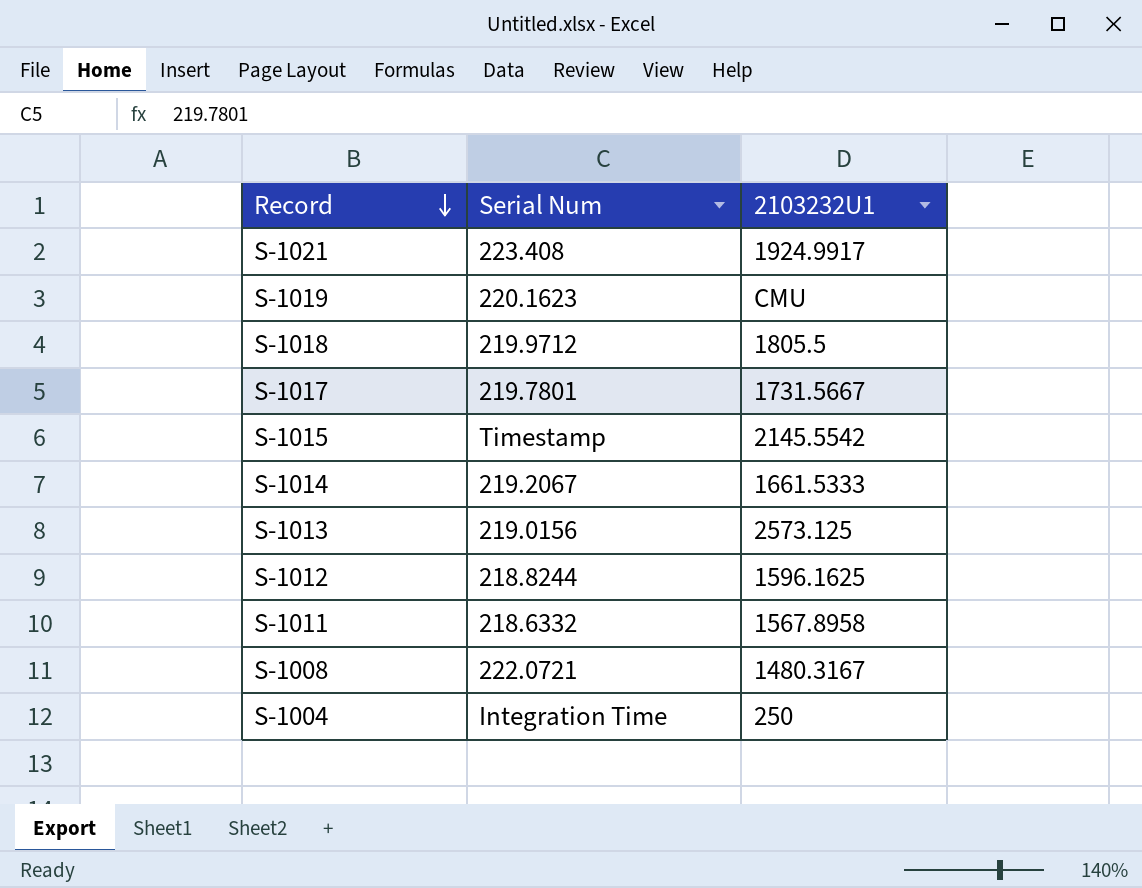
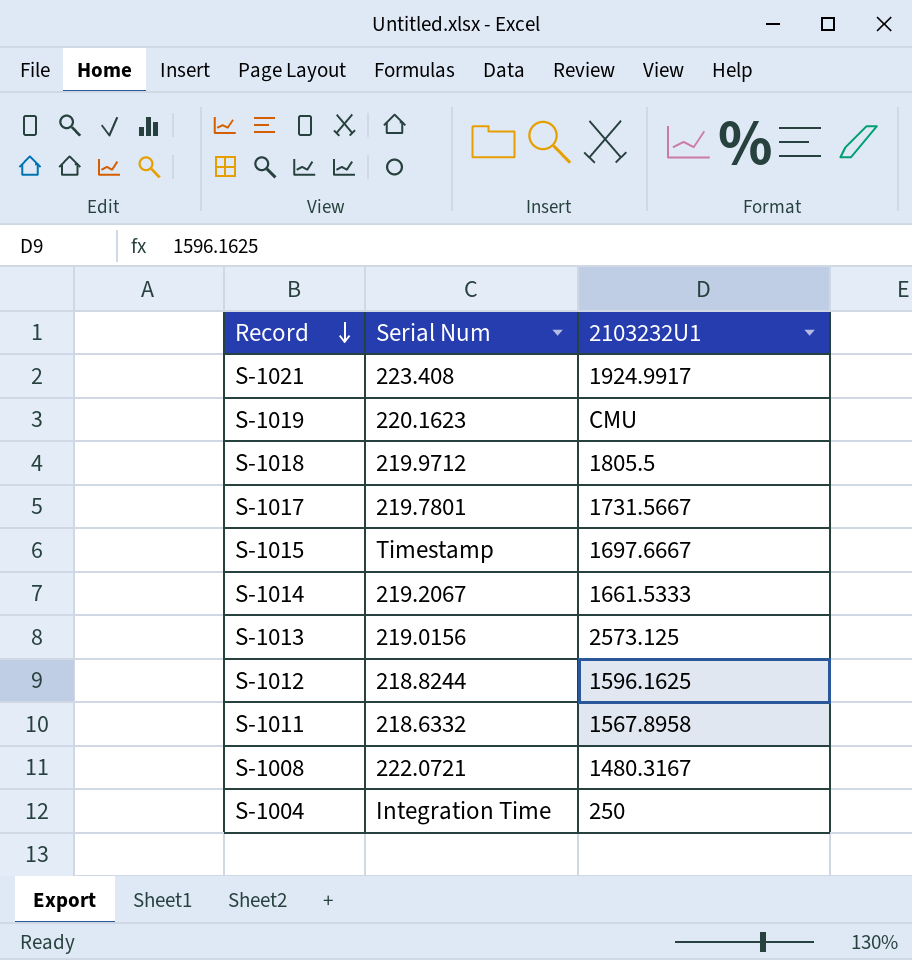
S-1015 | 2103232U1: 2145.5542 -> 1697.6667

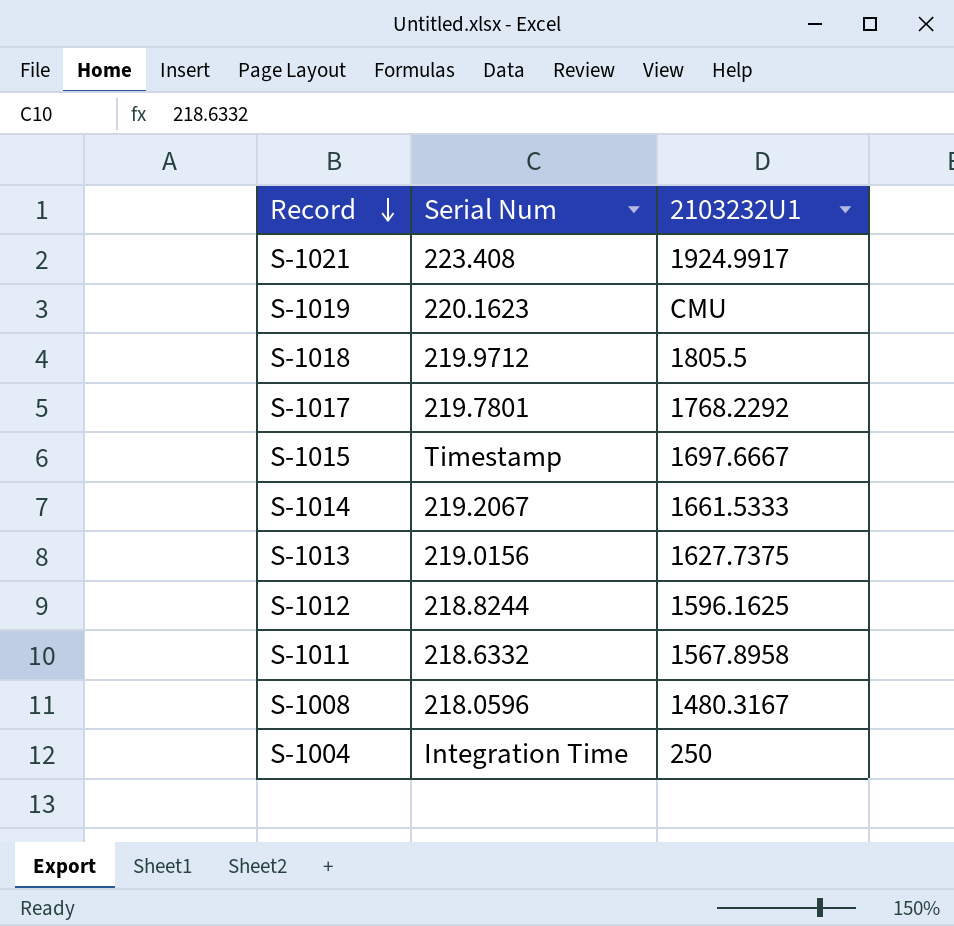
S-1017 | 2103232U1: 1731.5667 -> 1768.2292
S-1013 | 2103232U1: 2573.125 -> 1627.7375
S-1008 | Serial Num: 222.0721 -> 218.0596

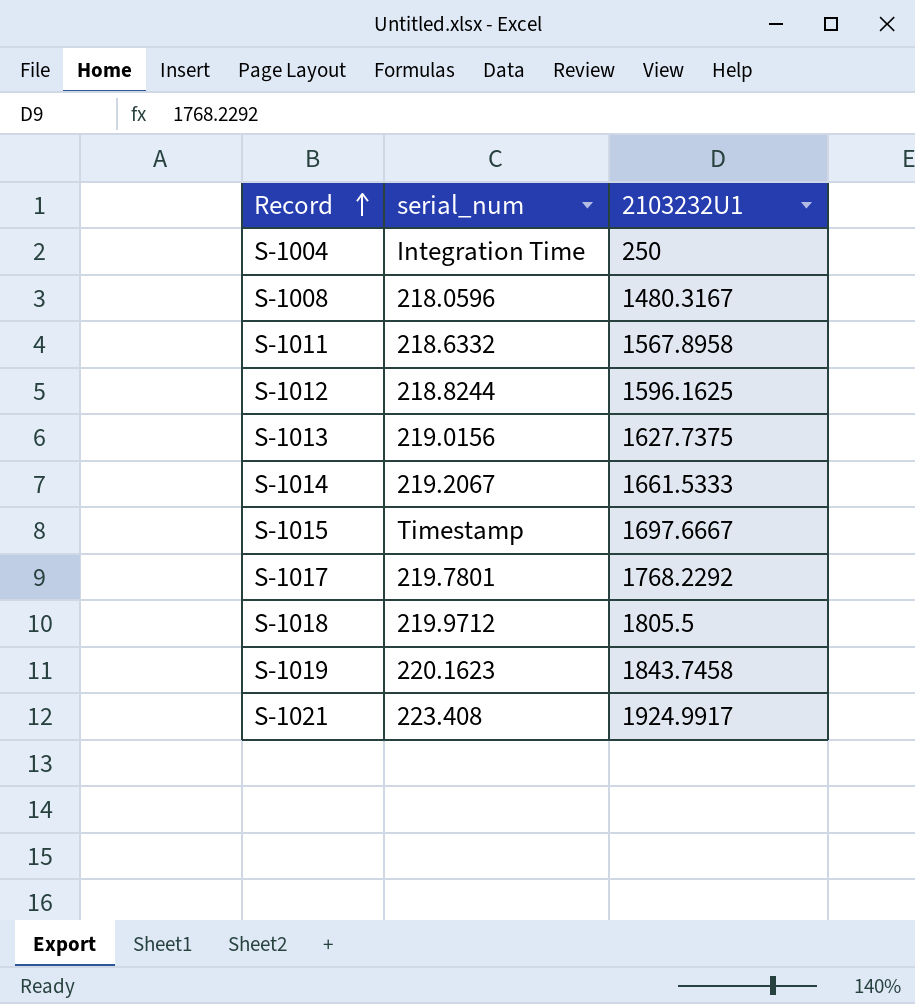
row order: Record descending -> Record ascending
column name: Serial Num -> serial_num
S-1019 | 2103232U1: CMU -> 1843.7458

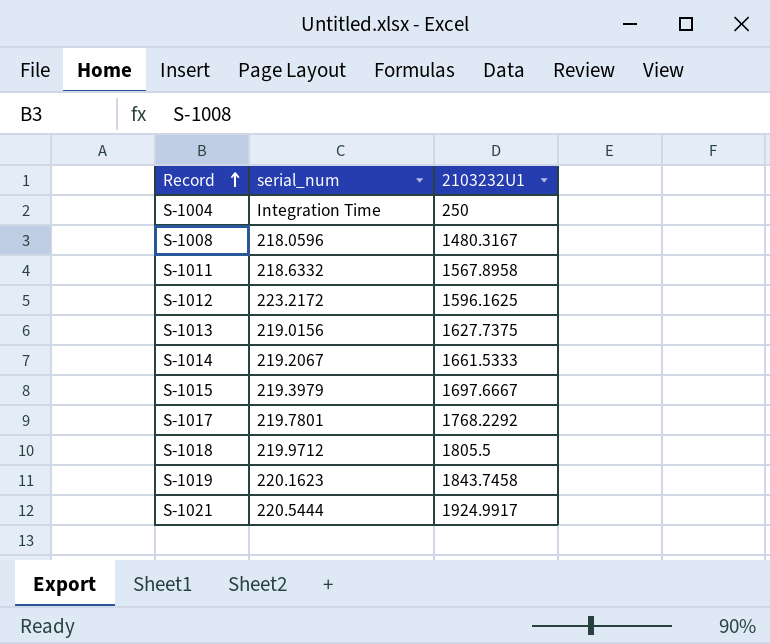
S-1012 | serial_num: 218.8244 -> 223.2172
S-1015 | serial_num: Timestamp -> 219.3979
S-1021 | serial_num: 223.408 -> 220.5444

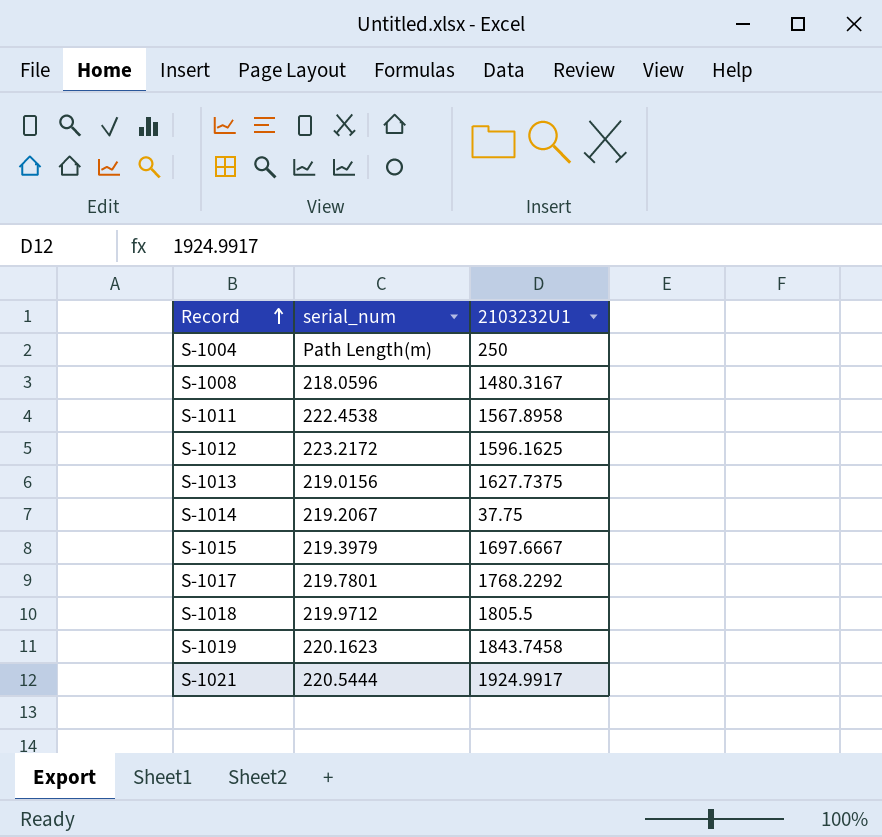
S-1004 | serial_num: Integration Time -> Path Length(m)
S-1011 | serial_num: 218.6332 -> 222.4538
S-1014 | 2103232U1: 1661.5333 -> 37.75

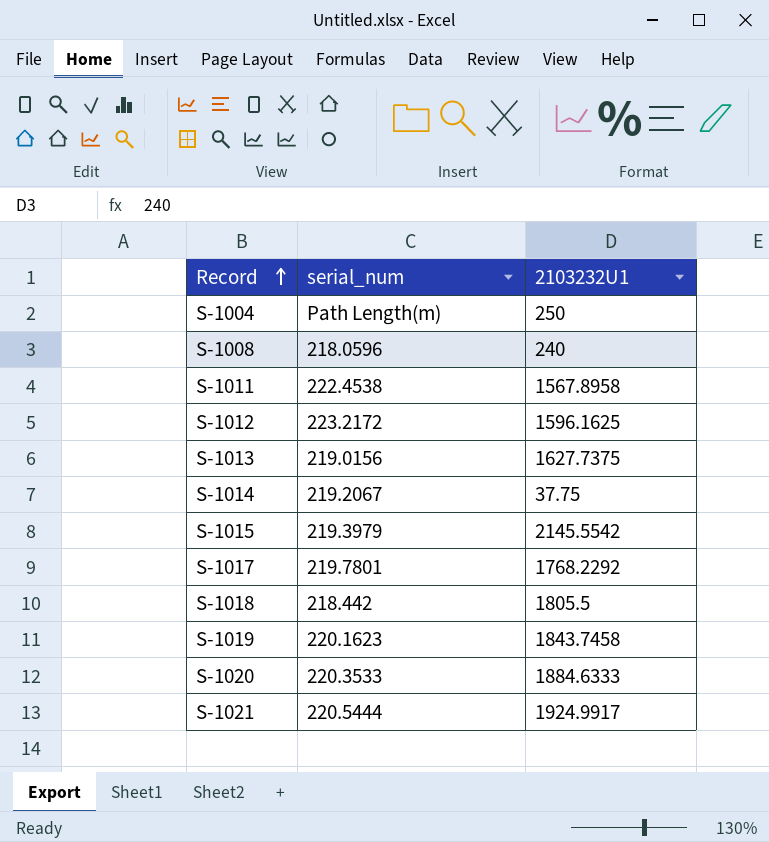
S-1008 | 2103232U1: 1480.3167 -> 240
S-1015 | 2103232U1: 1697.6667 -> 2145.5542
S-1018 | serial_num: 219.9712 -> 218.442
row S-1020: none -> 220.3533 | 1884.6333

